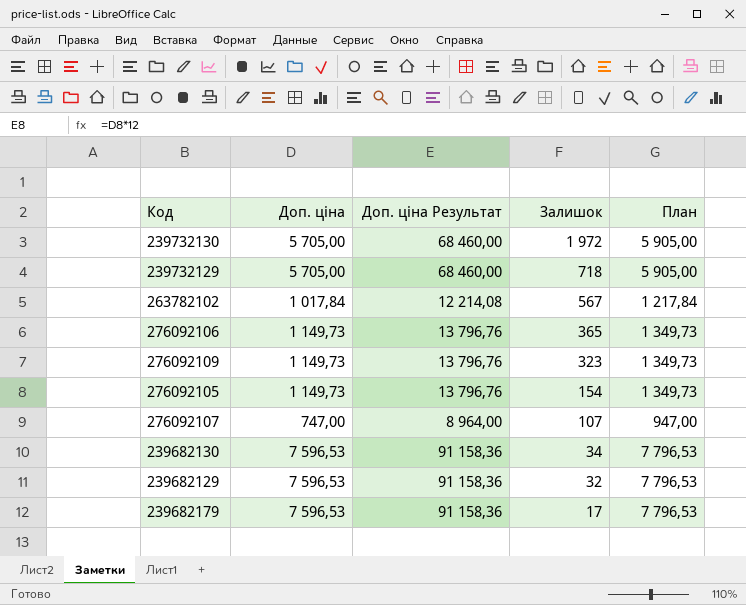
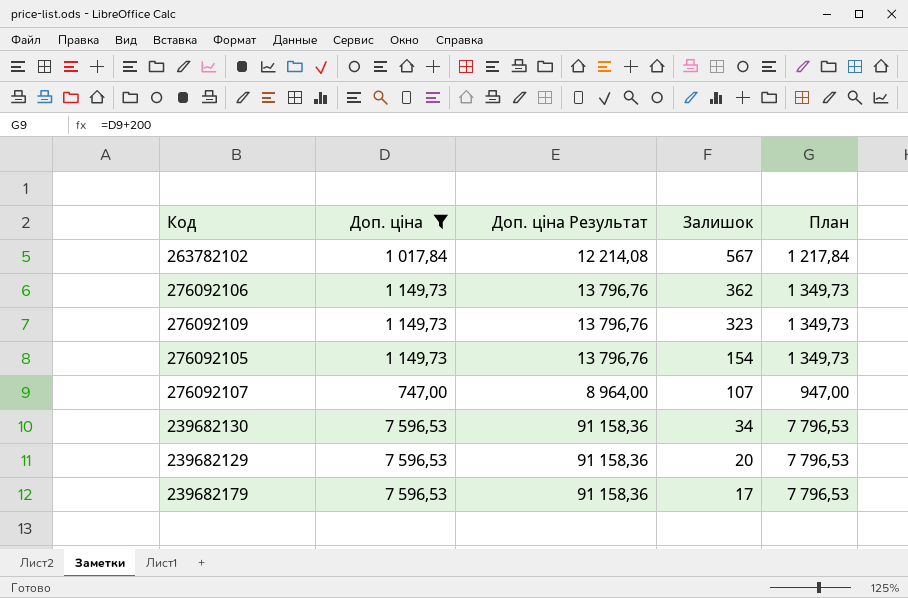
filter: none -> Доп. ціна != 5 705,00
276092106 | Залишок: 365 -> 362
239682129 | Залишок: 32 -> 20

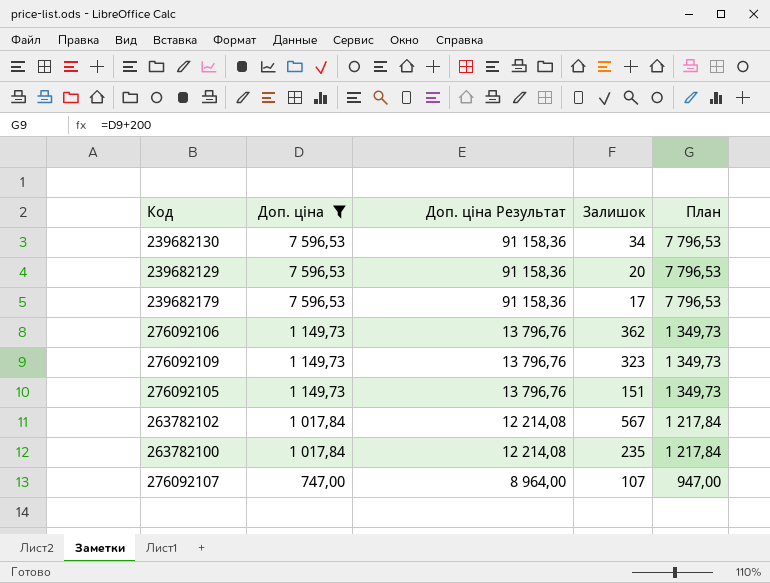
row order: Залишок descending -> Доп. ціна descending
276092105 | Залишок: 154 -> 151
row 263782100: none -> 1 017,84 | 12 214,08 | 235 | 1 217,84

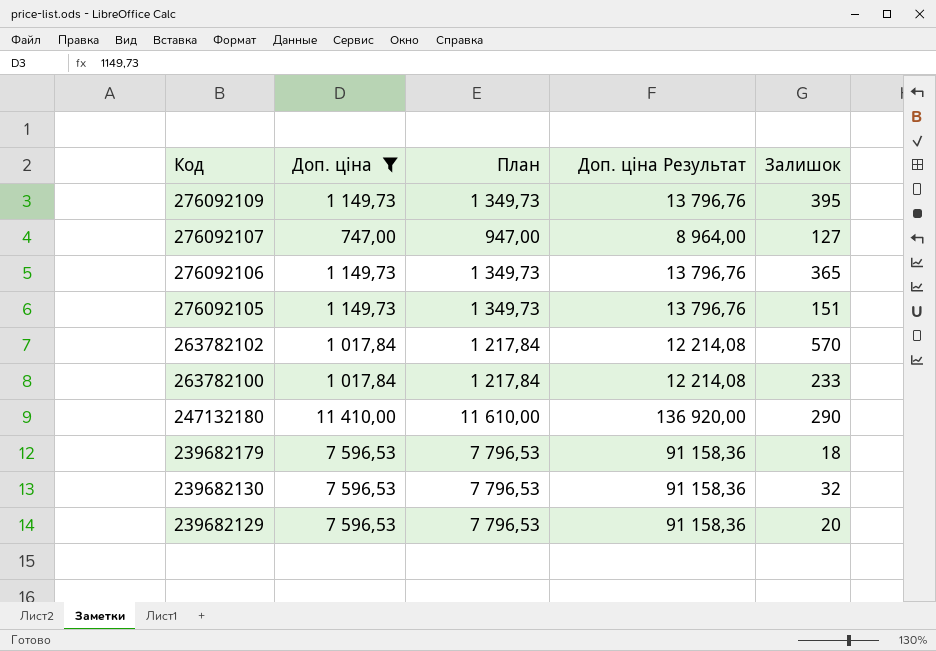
row order: Доп. ціна descending -> Код descending
column План | position: 5 -> 3
276092109 | Залишок: 323 -> 395
276092107 | Залишок: 107 -> 127
276092106 | Залишок: 362 -> 365
263782102 | Залишок: 567 -> 570
263782100 | Залишок: 235 -> 233
row 247132180: none -> 11 410,00 | 11 610,00 | 136 920,00 | 290
239682179 | Залишок: 17 -> 18
239682130 | Залишок: 34 -> 32

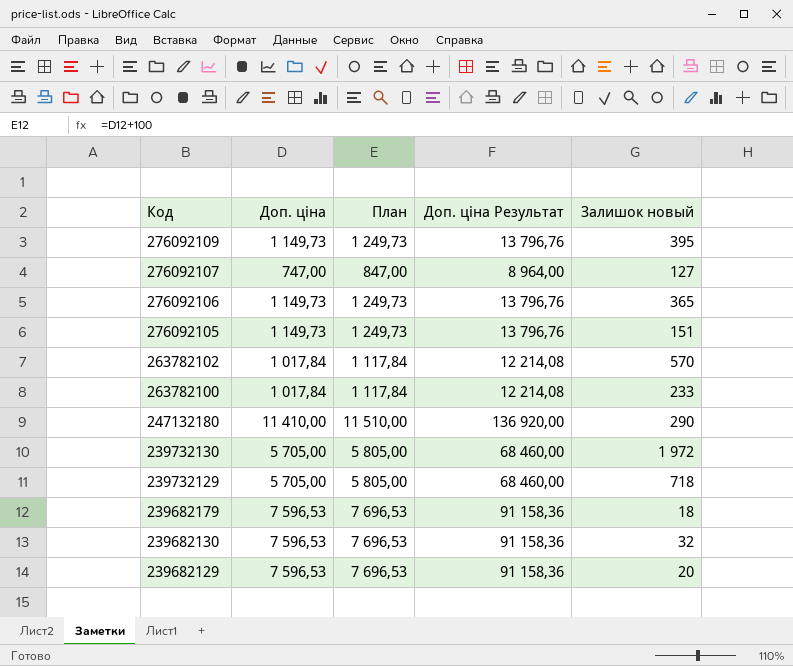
filter: Доп. ціна != 5 705,00 -> none
column План | formula: [Доп. ціна] + 200 -> [Доп. ціна] + 100
column name: Залишок -> Залишок новый

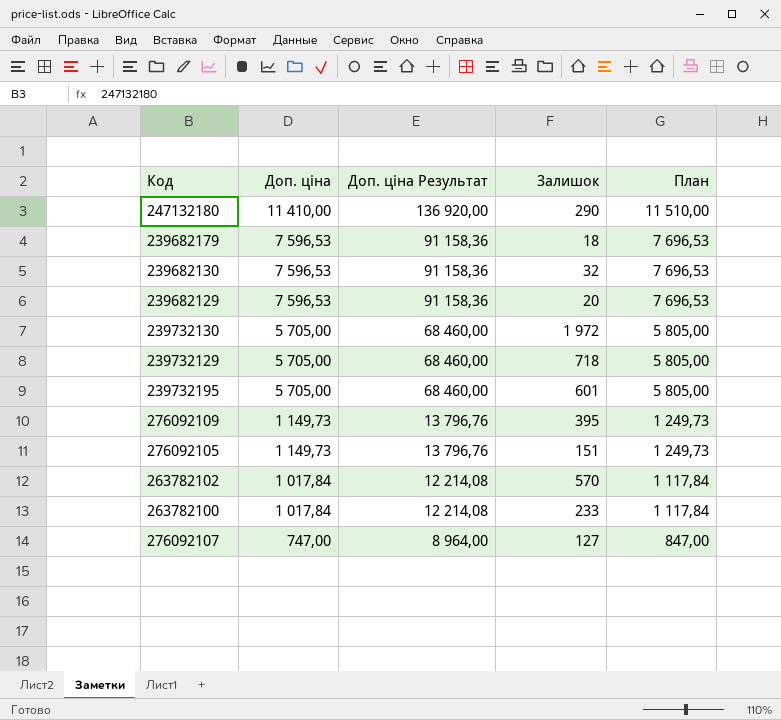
row order: Код descending -> Доп. ціна descending
column name: Залишок новый -> Залишок
column План | position: 3 -> 5
row 276092106: 1 149,73 | 1 249,73 | 13 796,76 | 365 -> none
row 239732195: none -> 5 705,00 | 68 460,00 | 601 | 5 805,00

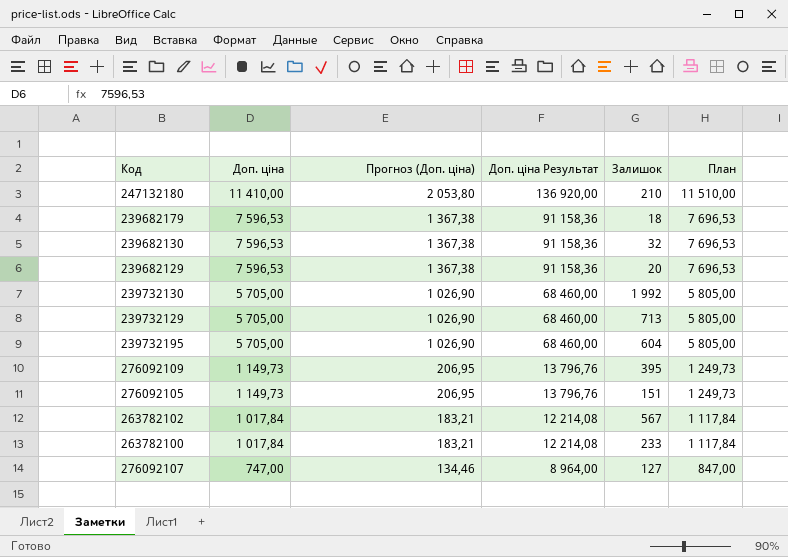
column Прогноз (Доп. ціна) | formula: none -> [Доп. ціна] * 0,18
247132180 | Залишок: 290 -> 210
239732130 | Залишок: 1 972 -> 1 992
239732129 | Залишок: 718 -> 713
239732195 | Залишок: 601 -> 604
263782102 | Залишок: 570 -> 567

